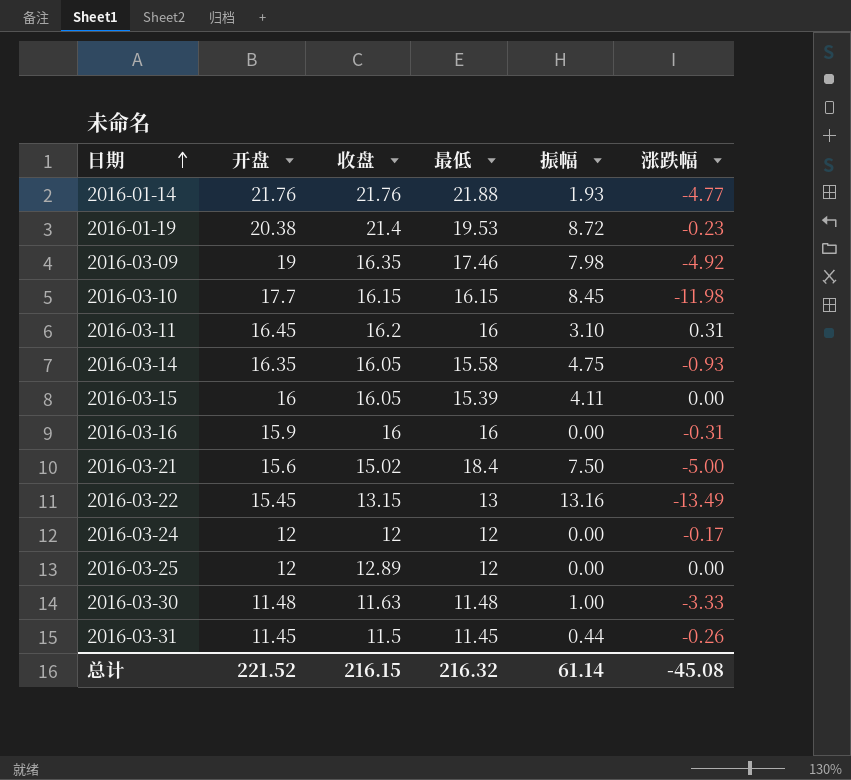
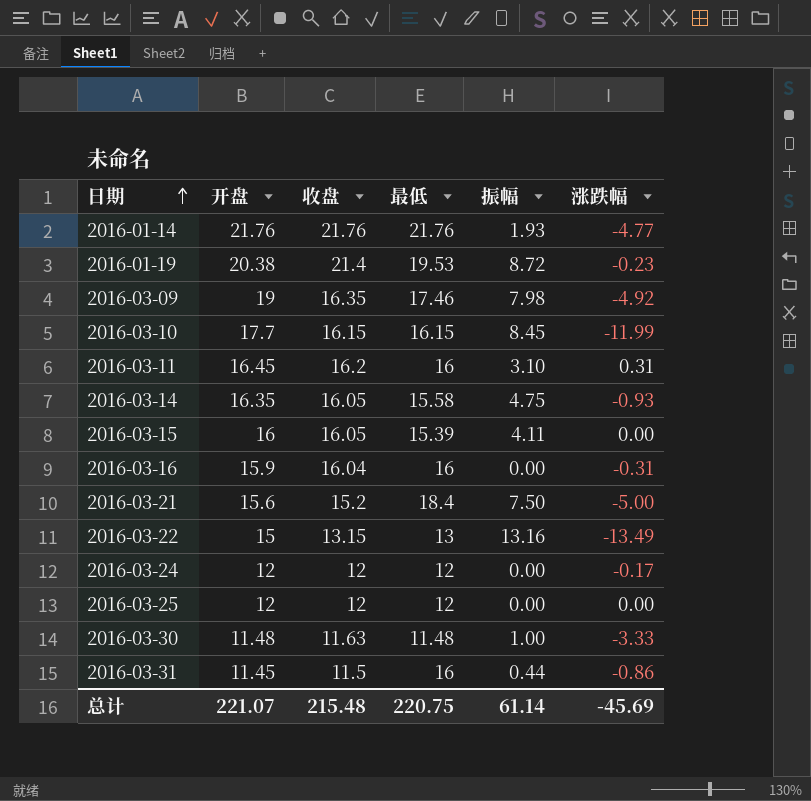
2016-01-14 | 最低: 21.88 -> 21.76
2016-03-10 | 涨跌幅: -11.98 -> -11.99
2016-03-16 | 收盘: 16 -> 16.04
2016-03-21 | 收盘: 15.02 -> 15.2
2016-03-22 | 开盘: 15.45 -> 15
2016-03-25 | 收盘: 12.89 -> 12
2016-03-31 | 最低: 11.45 -> 16
2016-03-31 | 涨跌幅: -0.26 -> -0.86
总计 | 开盘: 221.52 -> 221.07
总计 | 收盘: 216.15 -> 215.48
总计 | 最低: 216.32 -> 220.75
总计 | 涨跌幅: -45.08 -> -45.69

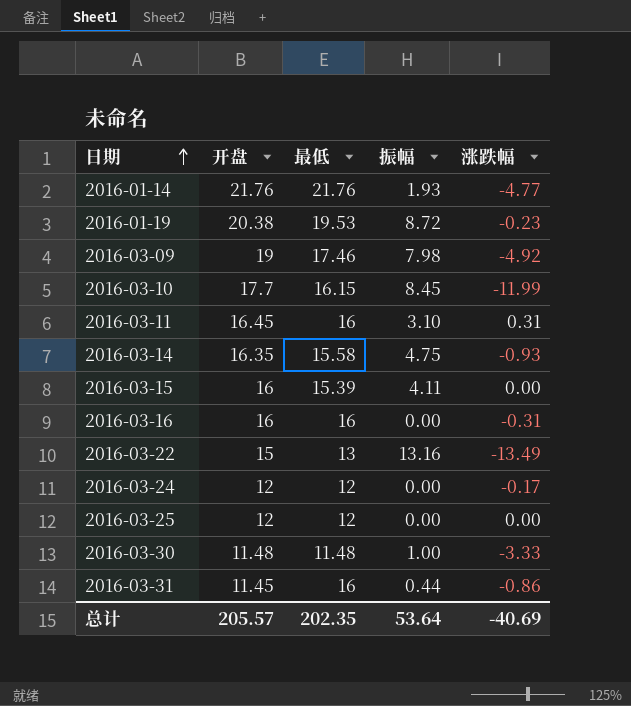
column 收盘 | position: 3 -> none
row 2016-03-21: 15.6 | 15.2 | 18.4 | 7.50 | -5.00 -> none
2016-03-16 | 开盘: 15.9 -> 16
总计 | 开盘: 221.07 -> 205.57
总计 | 最低: 220.75 -> 202.35
总计 | 振幅: 61.14 -> 53.64
总计 | 涨跌幅: -45.69 -> -40.69

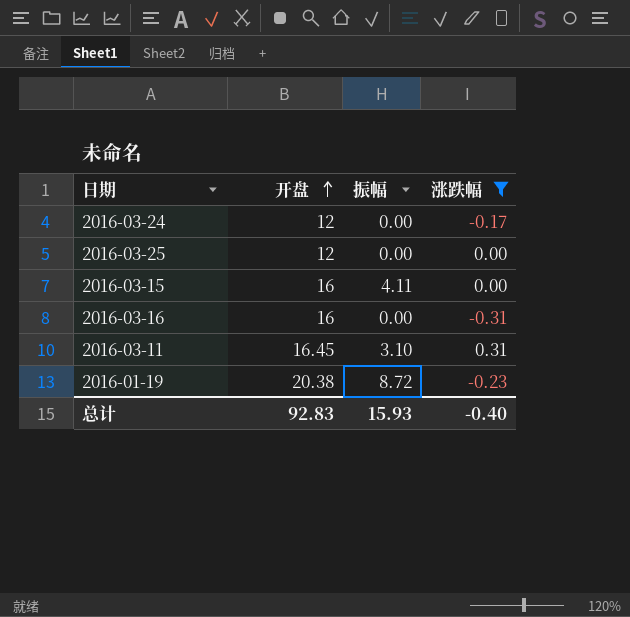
filter: none -> 涨跌幅 >= -0.31
row order: 日期 ascending -> 开盘 ascending
column 最低 | position: 3 -> none
总计 | 开盘: 205.57 -> 92.83
总计 | 振幅: 53.64 -> 15.93
总计 | 涨跌幅: -40.69 -> -0.40

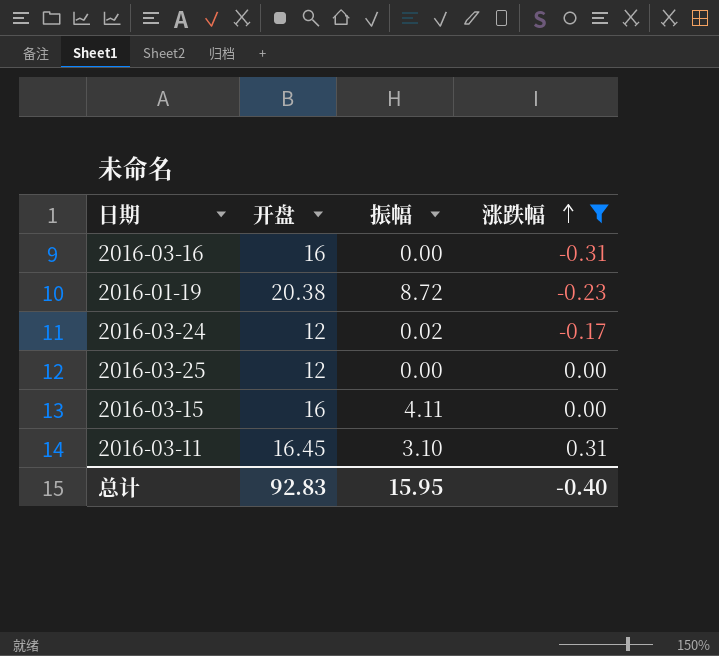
row order: 开盘 ascending -> 涨跌幅 ascending
2016-03-24 | 振幅: 0.00 -> 0.02
总计 | 振幅: 15.93 -> 15.95

